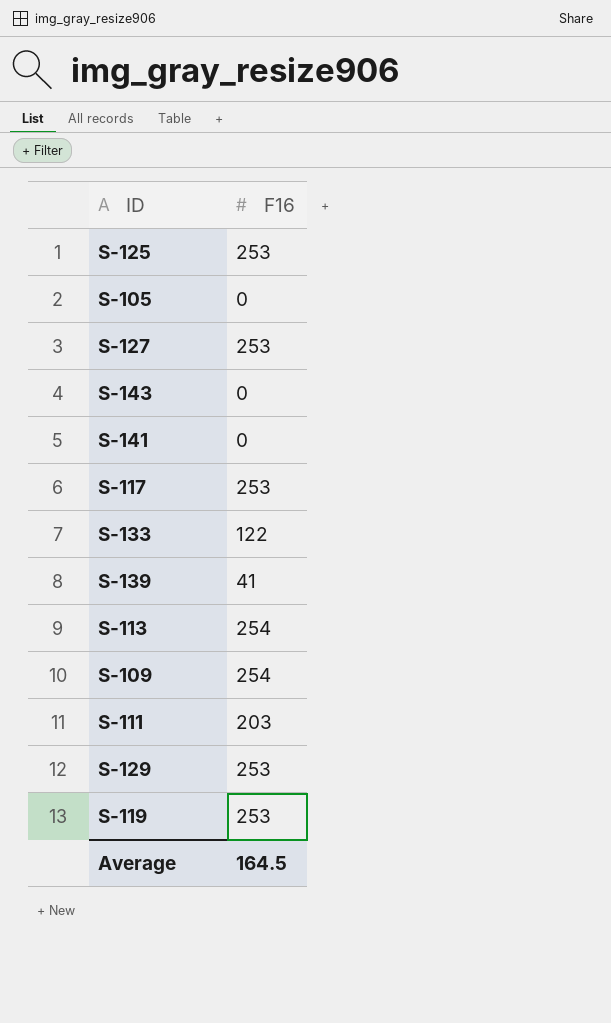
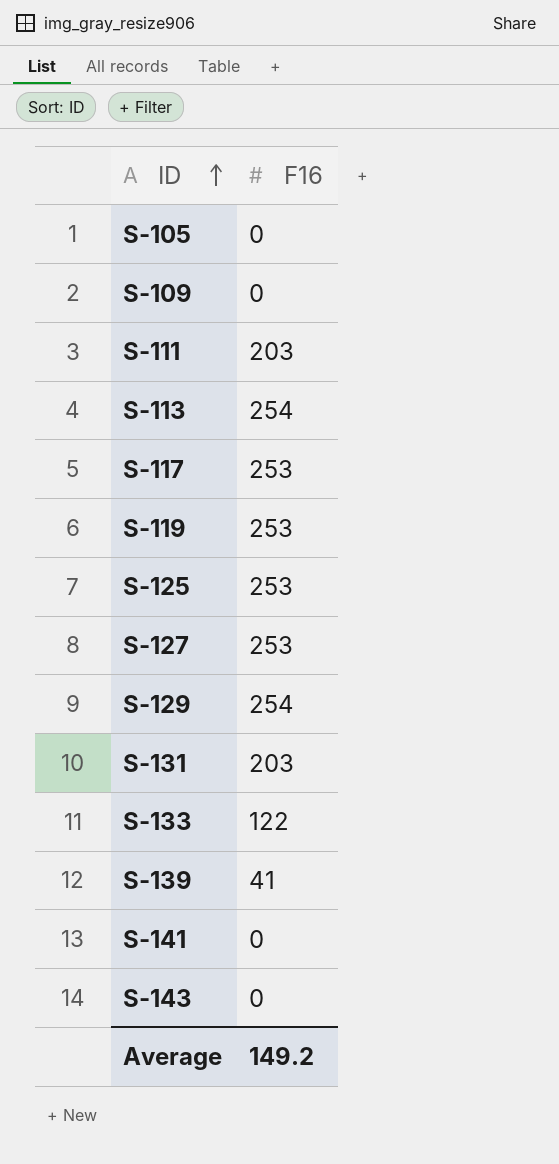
row order: none -> ID ascending
S-109 | F16: 254 -> 0
S-129 | F16: 253 -> 254
row S-131: none -> 203
Average | F16: 164.5 -> 149.2

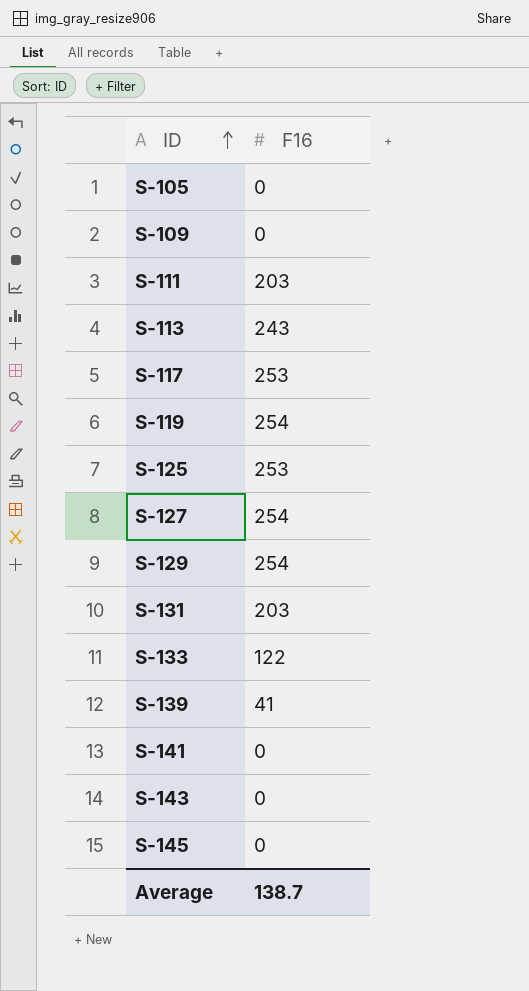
S-113 | F16: 254 -> 243
S-119 | F16: 253 -> 254
S-127 | F16: 253 -> 254
row S-145: none -> 0
Average | F16: 149.2 -> 138.7

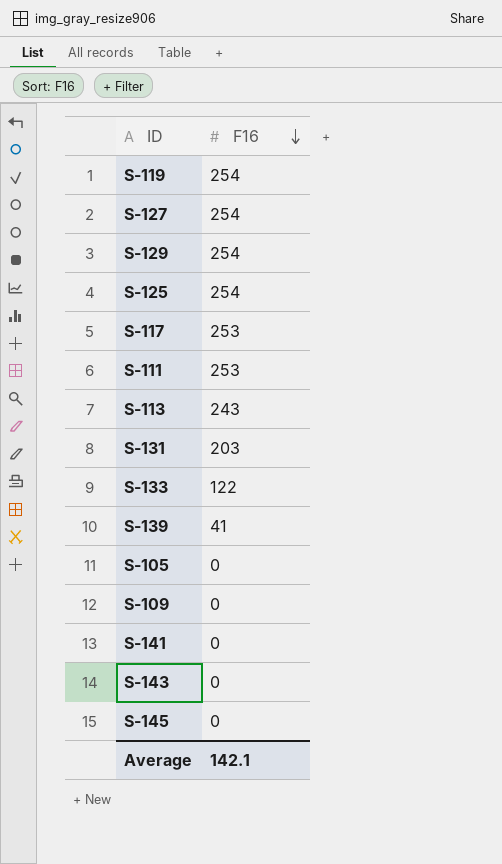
row order: ID ascending -> F16 descending
S-125 | F16: 253 -> 254
S-111 | F16: 203 -> 253
Average | F16: 138.7 -> 142.1

